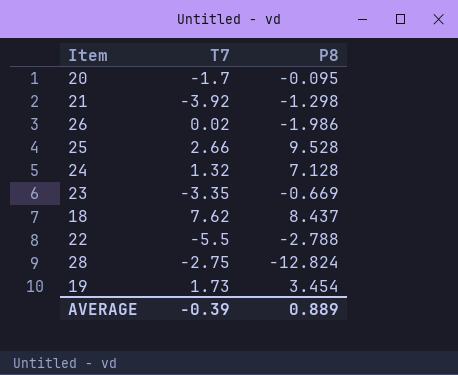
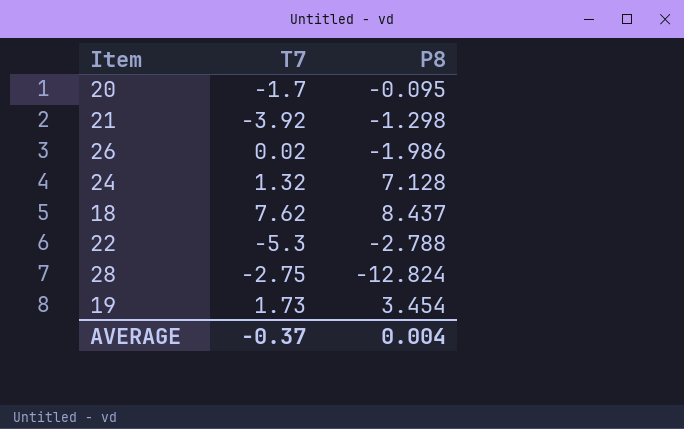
row 25: 2.66 | 9.528 -> none
row 23: -3.35 | -0.669 -> none
22 | T7: -5.5 -> -5.3
AVERAGE | T7: -0.39 -> -0.37
AVERAGE | P8: 0.889 -> 0.004

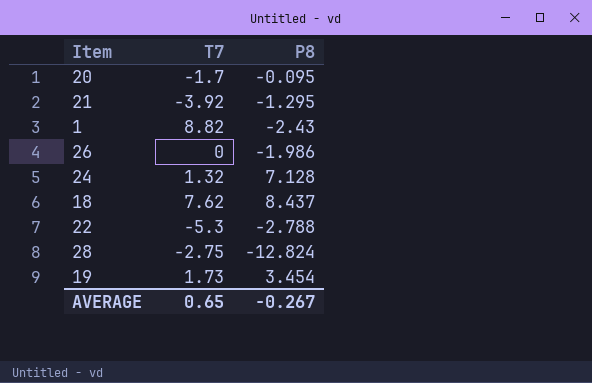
21 | P8: -1.298 -> -1.295
row 1: none -> 8.82 | -2.43
26 | T7: 0.02 -> 0
AVERAGE | T7: -0.37 -> 0.65
AVERAGE | P8: 0.004 -> -0.267

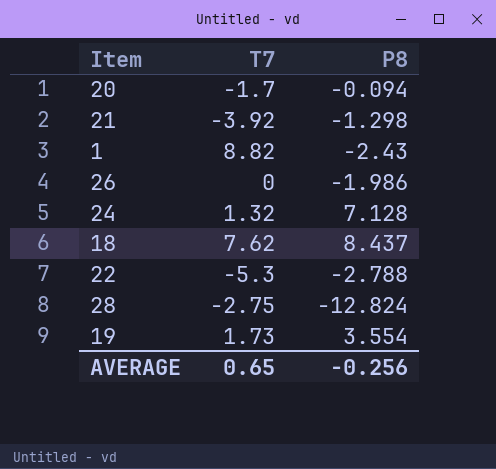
20 | P8: -0.095 -> -0.094
21 | P8: -1.295 -> -1.298
19 | P8: 3.454 -> 3.554
AVERAGE | P8: -0.267 -> -0.256

